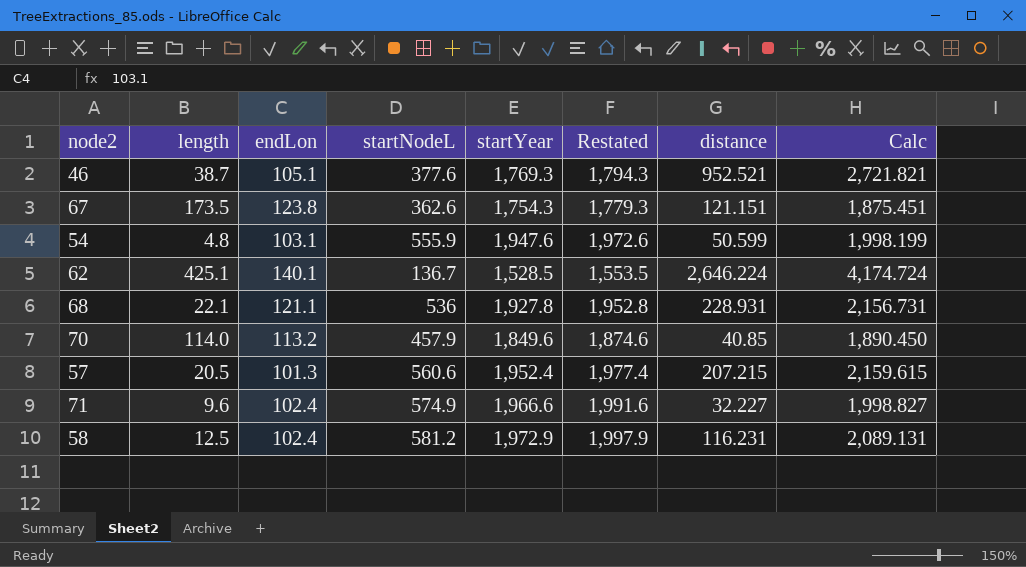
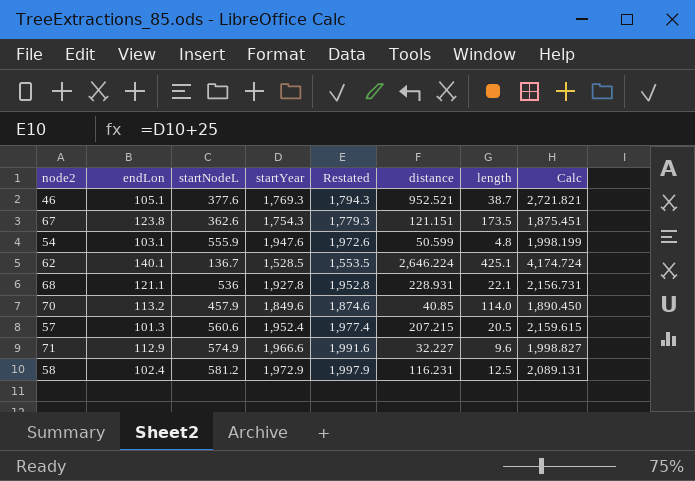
column length | position: 2 -> 7
71 | endLon: 102.4 -> 112.9

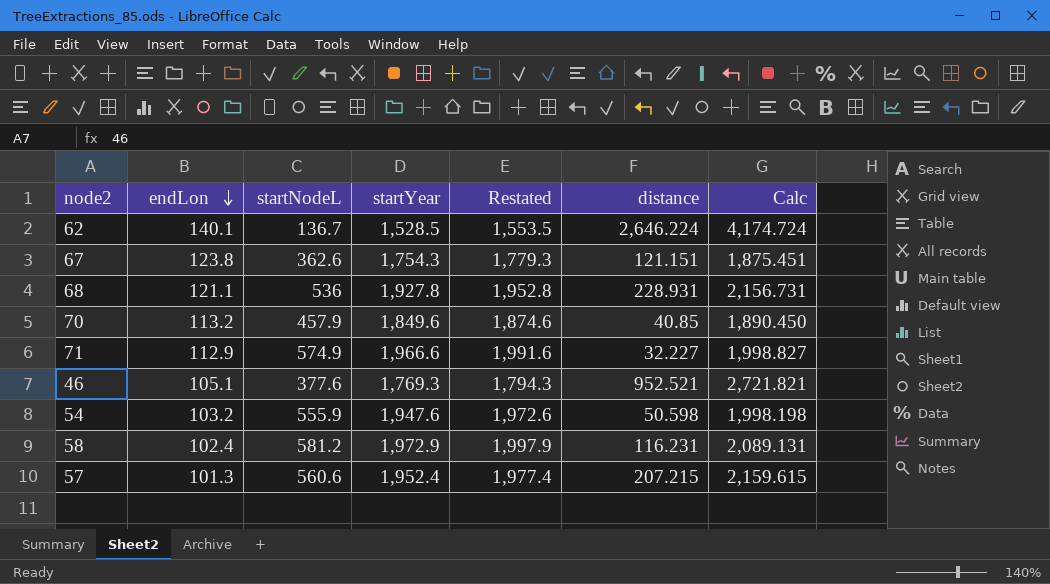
row order: none -> endLon descending
column length | position: 7 -> none
54 | endLon: 103.1 -> 103.2
54 | distance: 50.599 -> 50.598
54 | Calc: 1,998.199 -> 1,998.198

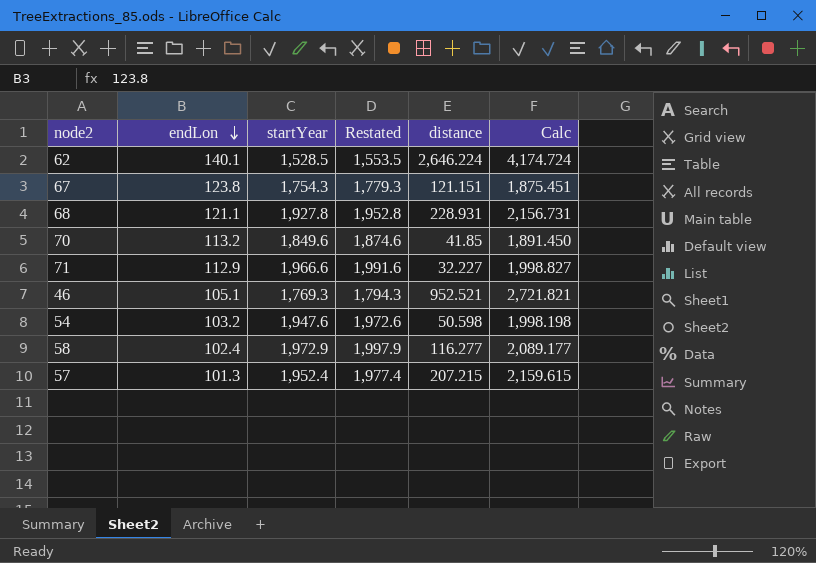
column startNodeL | position: 3 -> none
70 | distance: 40.85 -> 41.85
70 | Calc: 1,890.450 -> 1,891.450
58 | distance: 116.231 -> 116.277
58 | Calc: 2,089.131 -> 2,089.177

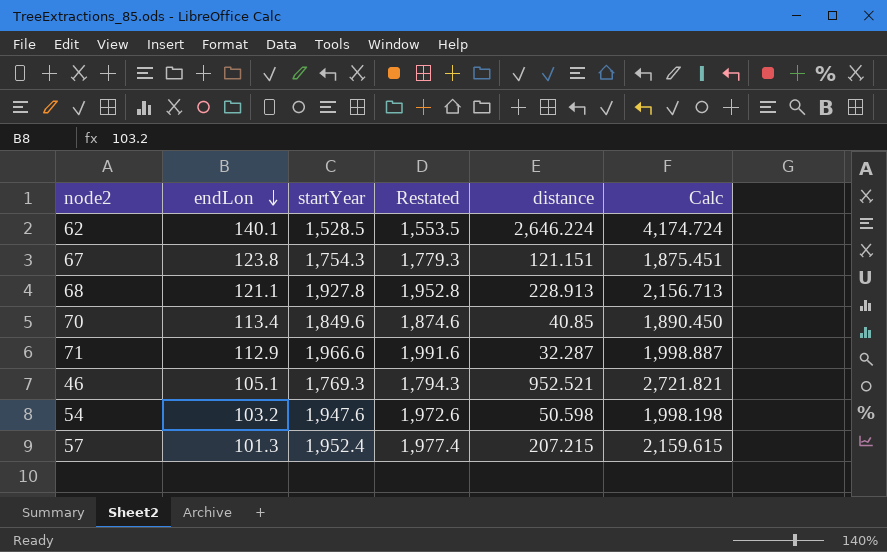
row 58: 102.4 | 1,972.9 | 1,997.9 | 116.277 | 2,089.177 -> none
68 | distance: 228.931 -> 228.913
68 | Calc: 2,156.731 -> 2,156.713
70 | endLon: 113.2 -> 113.4
70 | distance: 41.85 -> 40.85
70 | Calc: 1,891.450 -> 1,890.450
71 | distance: 32.227 -> 32.287
71 | Calc: 1,998.827 -> 1,998.887

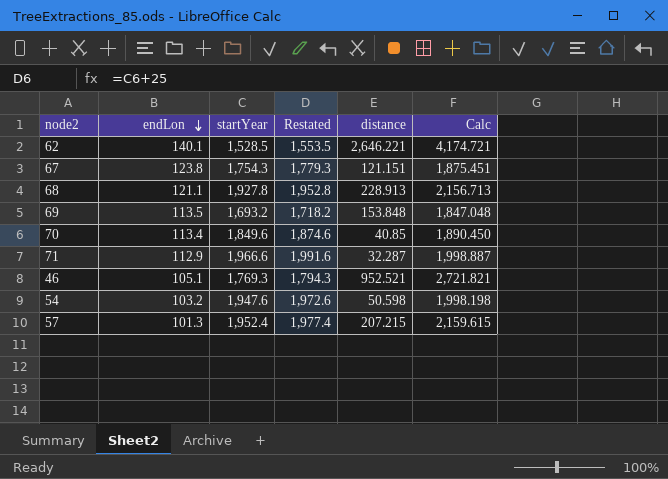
62 | distance: 2,646.224 -> 2,646.221
62 | Calc: 4,174.724 -> 4,174.721
row 69: none -> 113.5 | 1,693.2 | 1,718.2 | 153.848 | 1,847.048

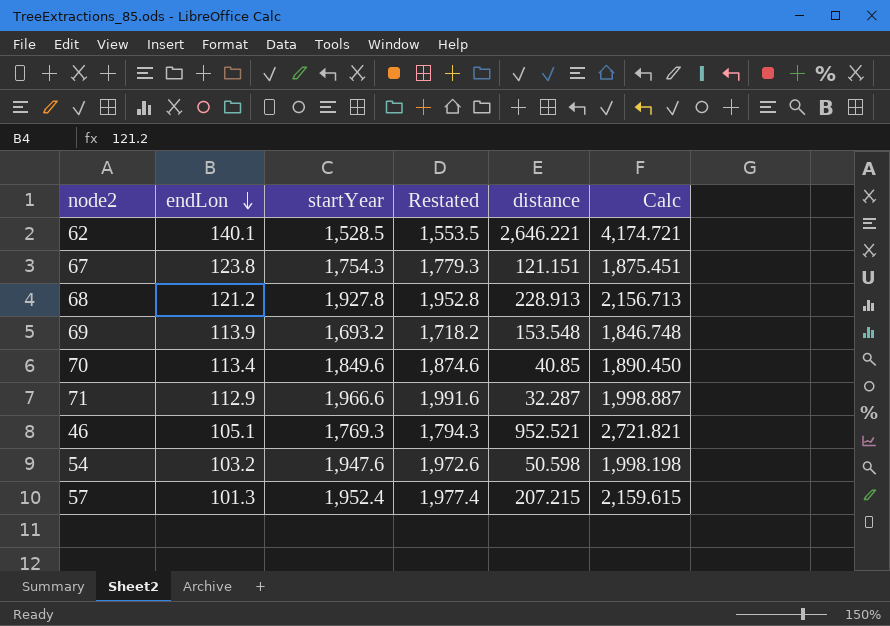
68 | endLon: 121.1 -> 121.2
69 | endLon: 113.5 -> 113.9
69 | distance: 153.848 -> 153.548
69 | Calc: 1,847.048 -> 1,846.748

